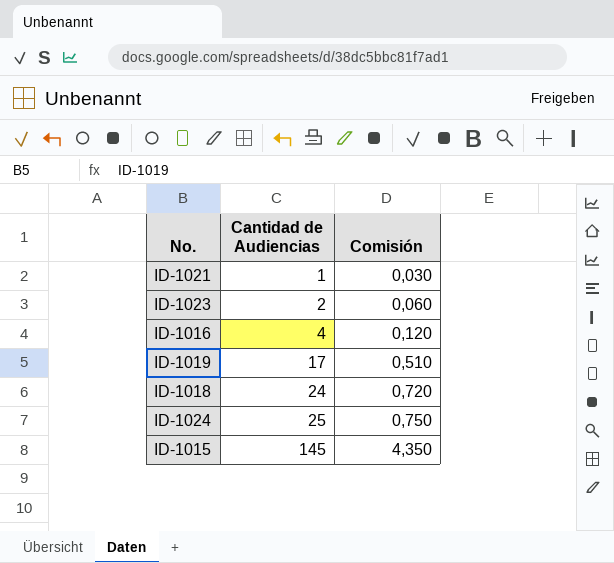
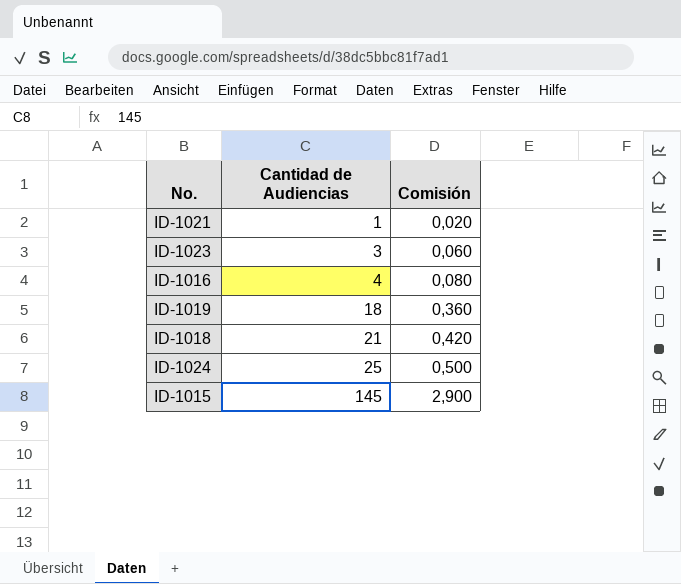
column Comisión | formula: [Cantidad de Audiencias] * 0,03 -> [Cantidad de Audiencias] * 0,02
ID-1023 | Cantidad de Audiencias: 2 -> 3
ID-1019 | Cantidad de Audiencias: 17 -> 18
ID-1018 | Cantidad de Audiencias: 24 -> 21

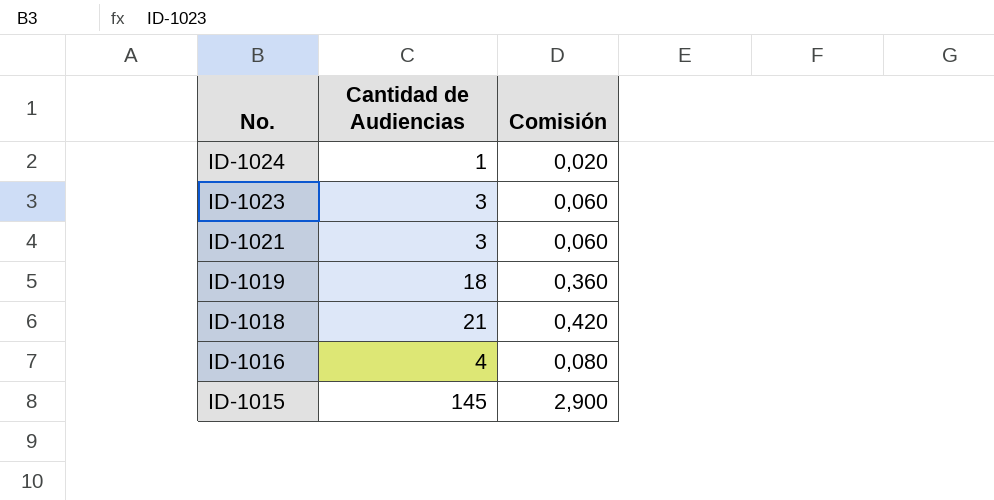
row order: Cantidad de Audiencias ascending -> No. descending
ID-1024 | Cantidad de Audiencias: 25 -> 1
ID-1024 | Comisión: 0,500 -> 0,020
ID-1021 | Cantidad de Audiencias: 1 -> 3
ID-1021 | Comisión: 0,020 -> 0,060

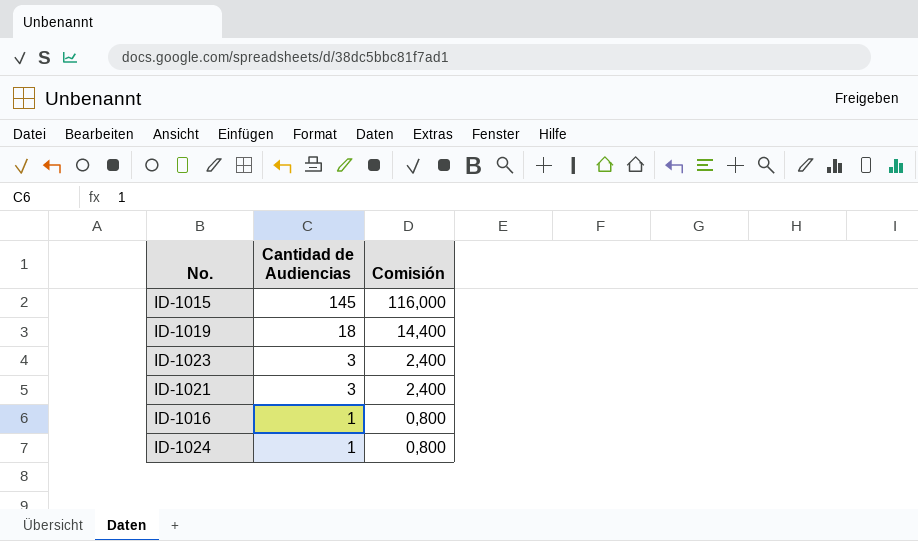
row order: No. descending -> Cantidad de Audiencias descending
column Comisión | formula: [Cantidad de Audiencias] * 0,02 -> [Cantidad de Audiencias] * 0,8
row ID-1018: 21 | 0,420 -> none
ID-1016 | Cantidad de Audiencias: 4 -> 1

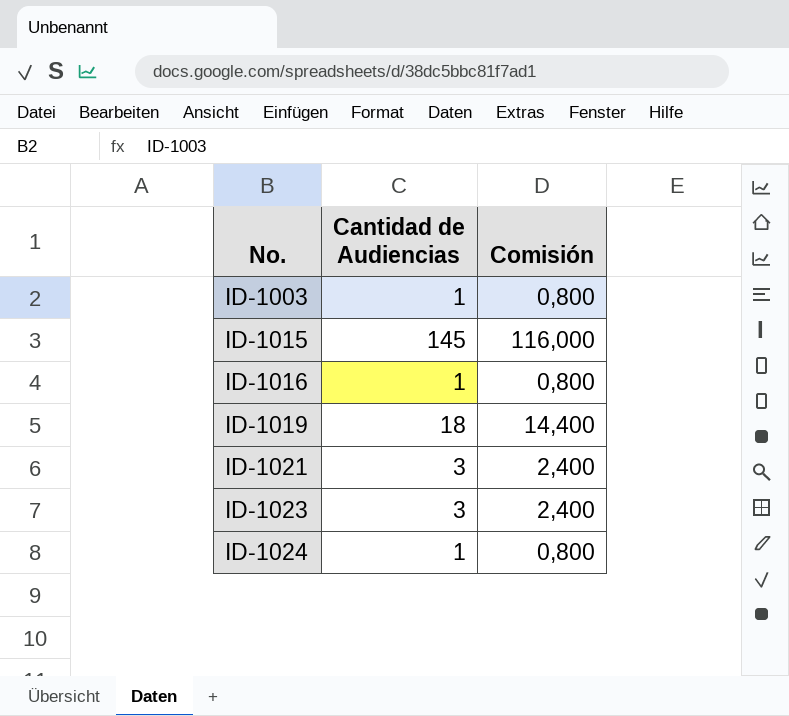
row order: Cantidad de Audiencias descending -> No. ascending
row ID-1003: none -> 1 | 0,800

